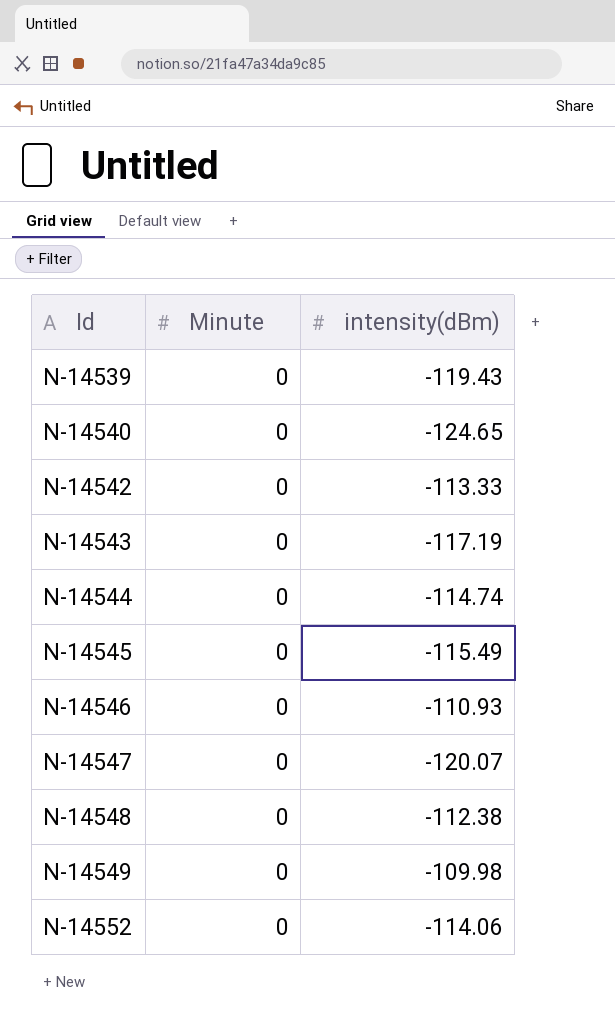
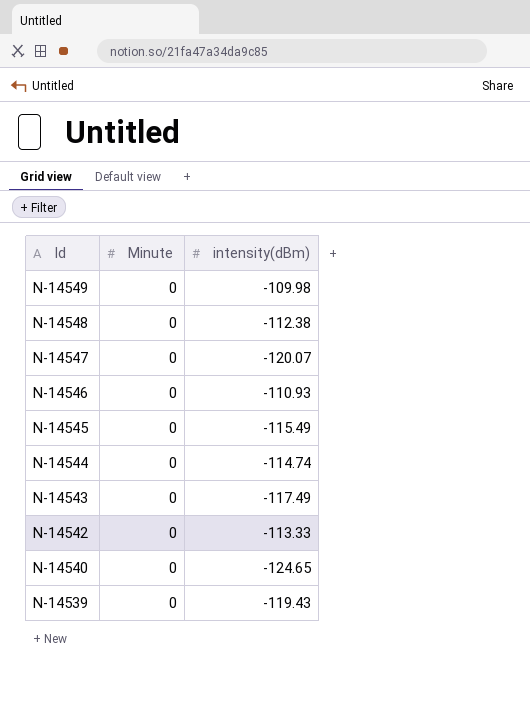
row order: Id ascending -> Id descending
row N-14552: 0 | -114.06 -> none
N-14543 | intensity(dBm): -117.19 -> -117.49

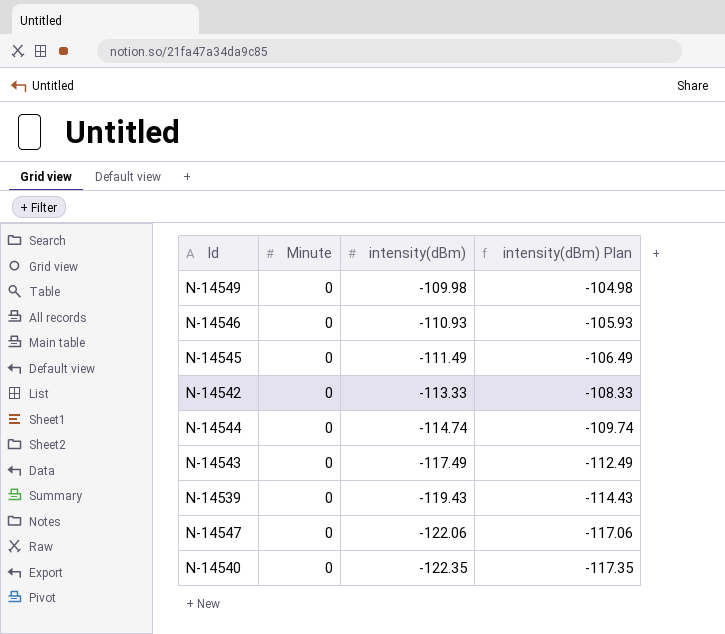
row order: Id descending -> intensity(dBm) descending
column intensity(dBm) Plan | formula: none -> [intensity(dBm)] + 5
row N-14548: 0 | -112.38 -> none
N-14545 | intensity(dBm): -115.49 -> -111.49
N-14547 | intensity(dBm): -120.07 -> -122.06
N-14540 | intensity(dBm): -124.65 -> -122.35

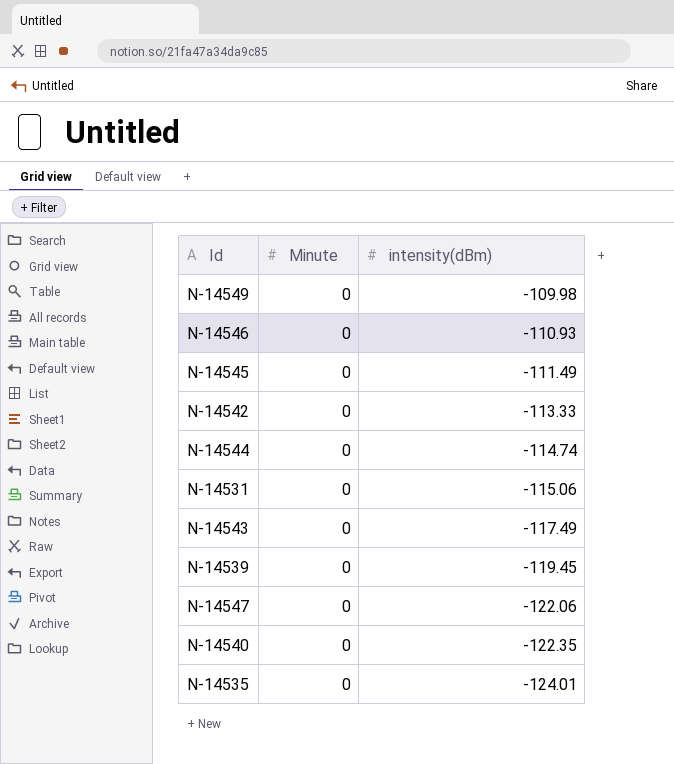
column intensity(dBm) Plan | formula: [intensity(dBm)] + 5 -> none
row N-14531: none -> 0 | -115.06
N-14539 | intensity(dBm): -119.43 -> -119.45
row N-14535: none -> 0 | -124.01

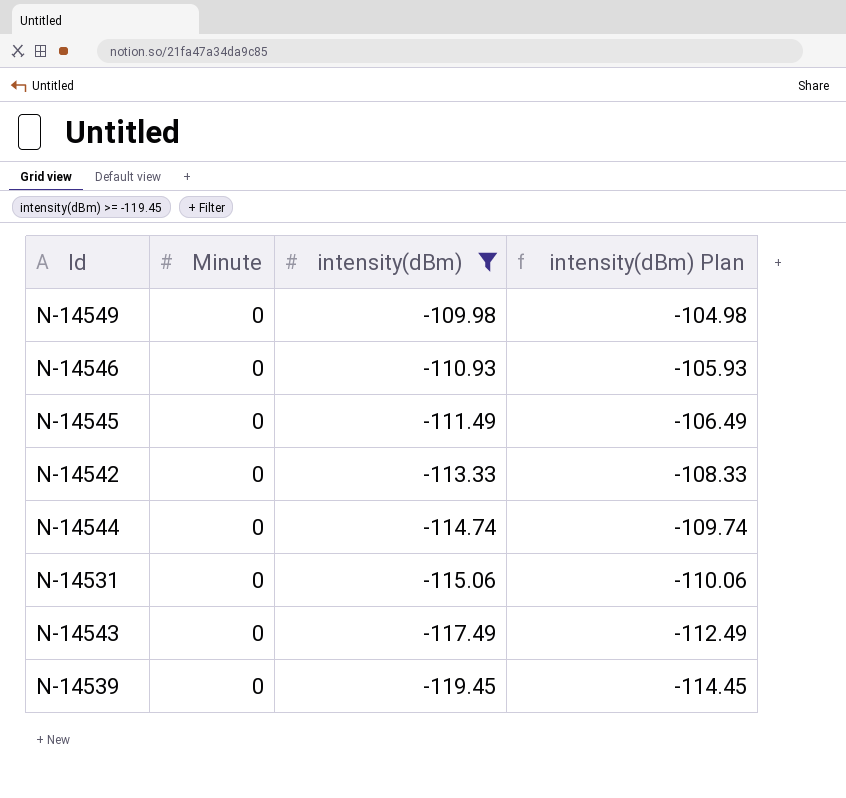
filter: none -> intensity(dBm) >= -119.45
column intensity(dBm) Plan | formula: none -> [intensity(dBm)] + 5

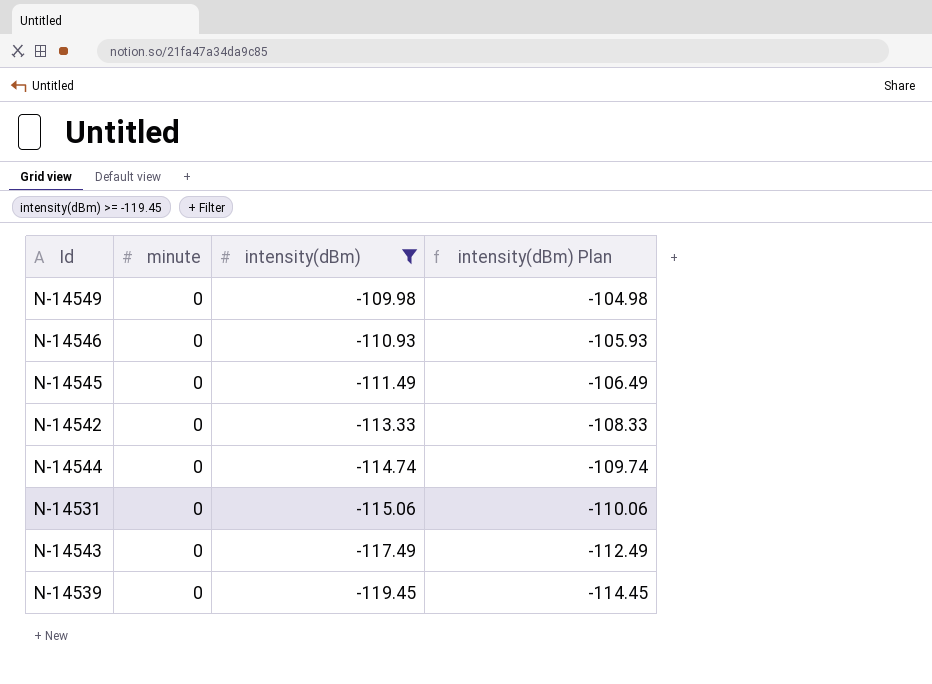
column name: Minute -> minute

